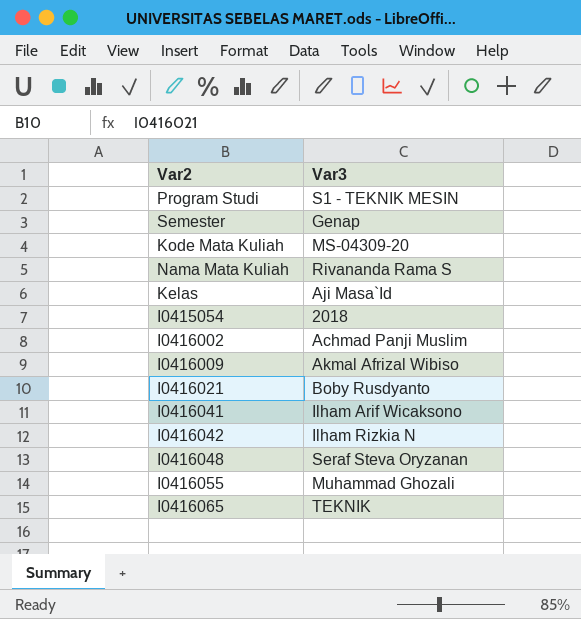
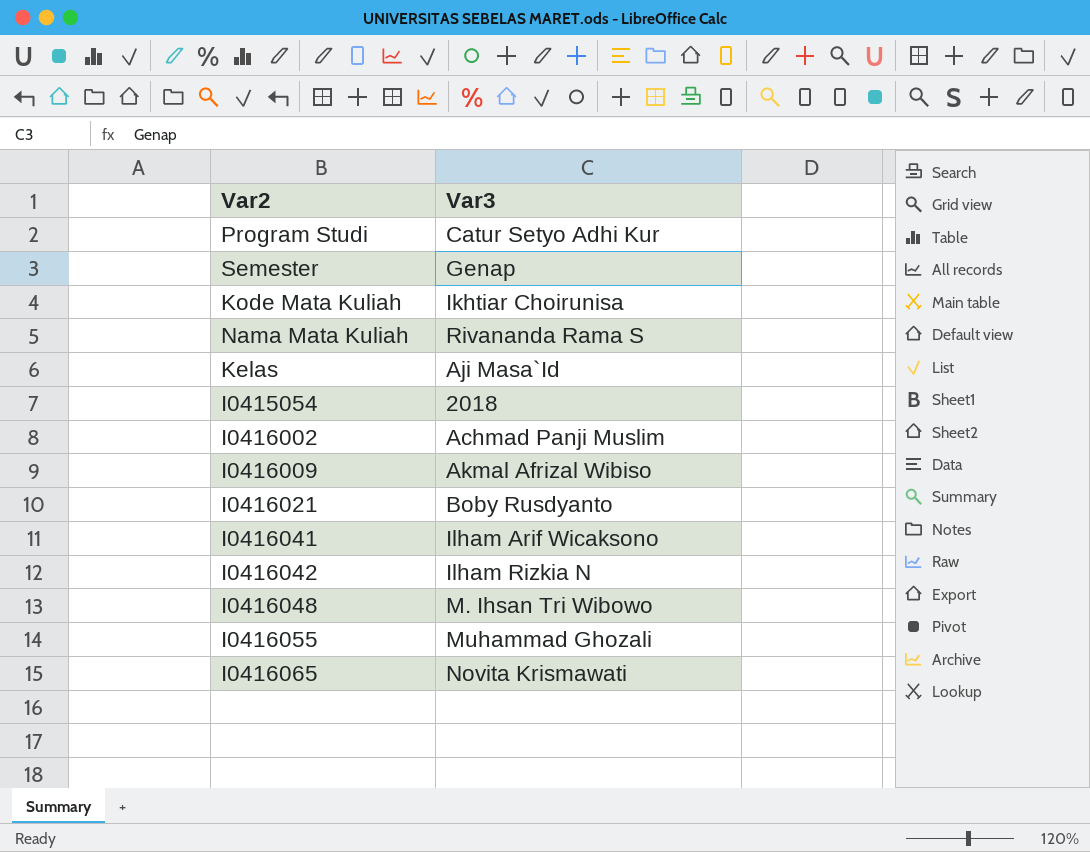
Program Studi | Var3: S1 - TEKNIK MESIN -> Catur Setyo Adhi Kur
Kode Mata Kuliah | Var3: MS-04309-20 -> Ikhtiar Choirunisa
I0416048 | Var3: Seraf Steva Oryzanan -> M. Ihsan Tri Wibowo
I0416065 | Var3: TEKNIK -> Novita Krismawati

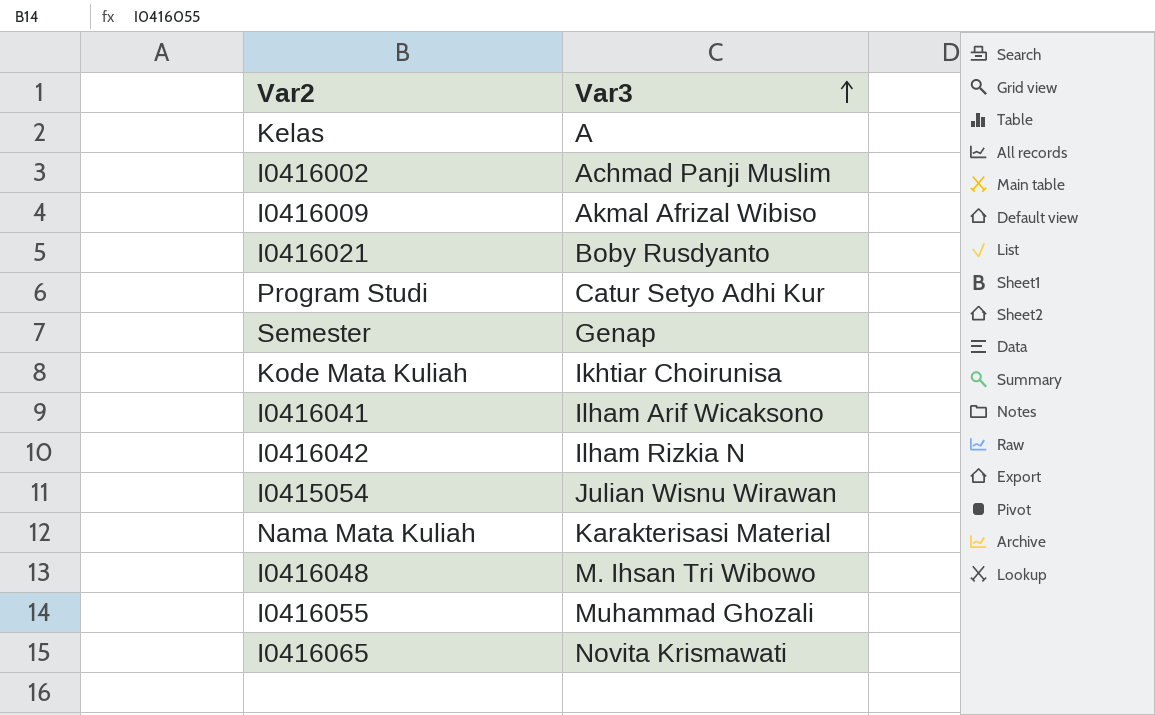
row order: none -> Var3 ascending
Kelas | Var3: Aji Masa`Id -> A
I0415054 | Var3: 2018 -> Julian Wisnu Wirawan
Nama Mata Kuliah | Var3: Rivananda Rama S -> Karakterisasi Material

